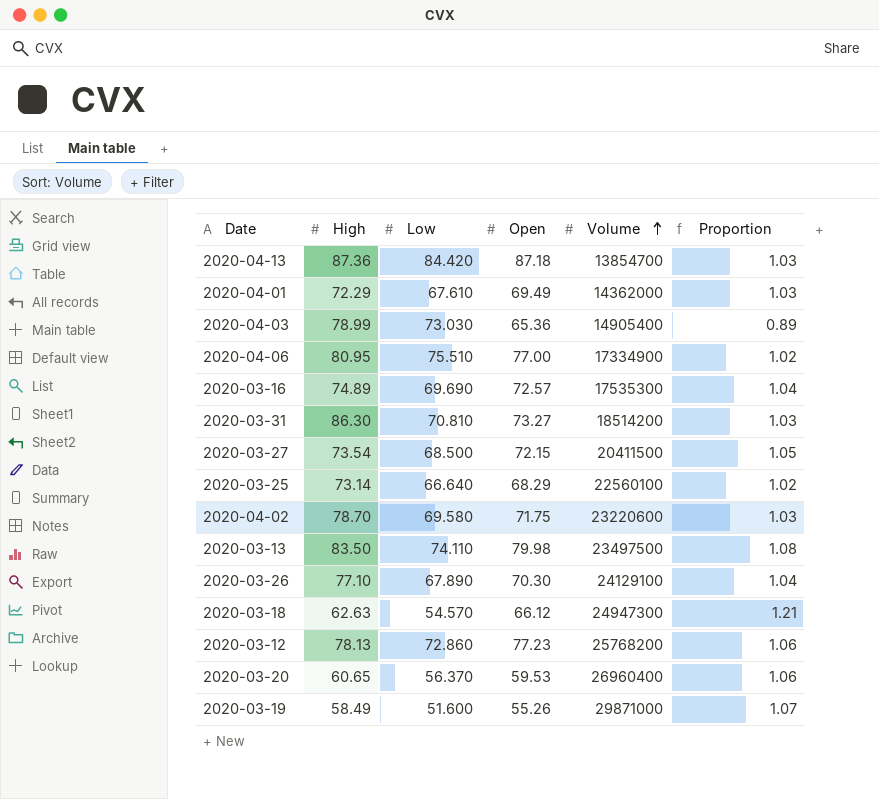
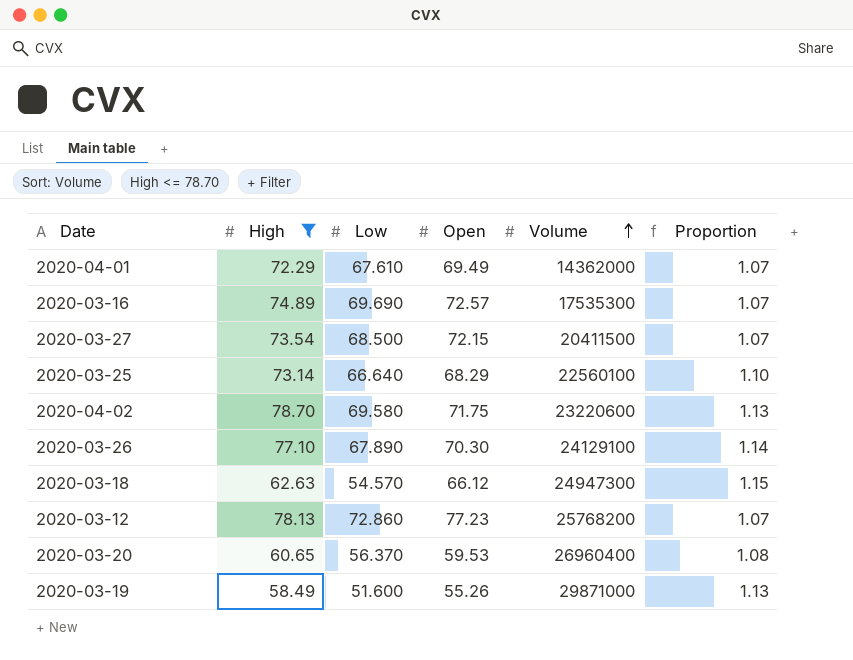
filter: none -> High <= 78.70
column Proportion | formula: [Open] / [Low] -> [High] / [Low]

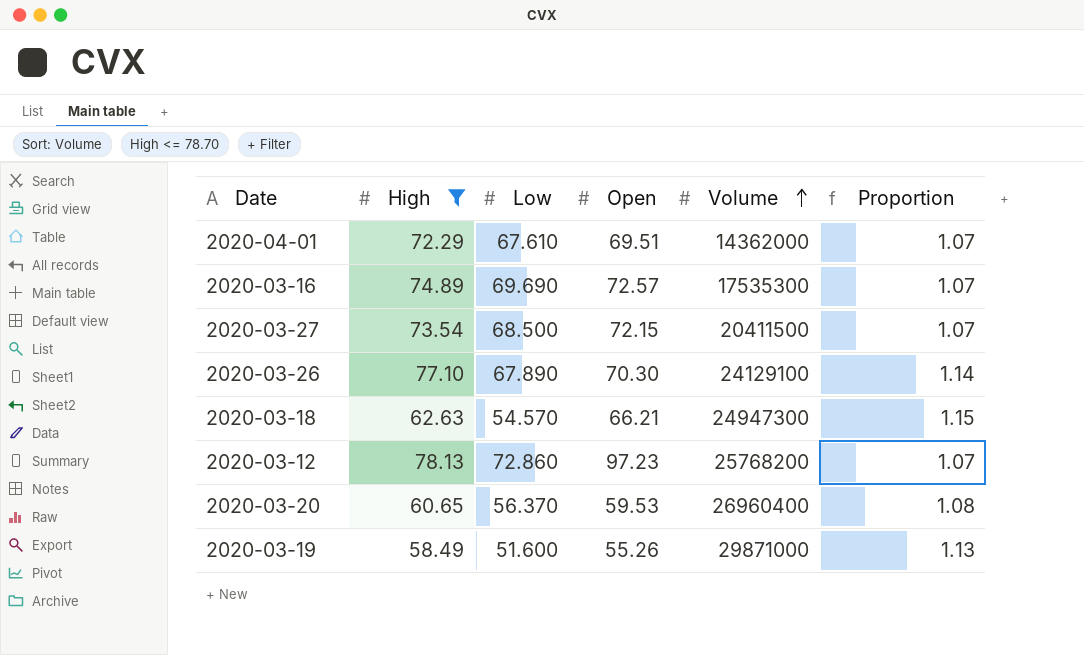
row 2020-03-25: 73.14 | 66.640 | 68.29 | 22560100 | 1.10 -> none
row 2020-04-02: 78.70 | 69.580 | 71.75 | 23220600 | 1.13 -> none
2020-04-01 | Open: 69.49 -> 69.51
2020-03-18 | Open: 66.12 -> 66.21
2020-03-12 | Open: 77.23 -> 97.23

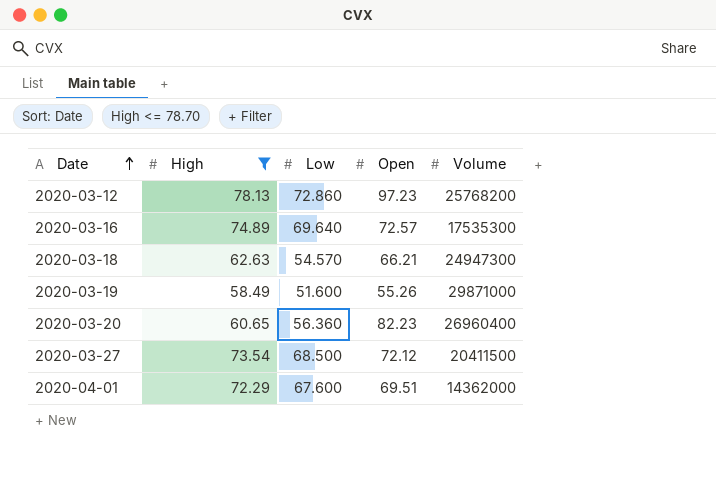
row order: Volume ascending -> Date ascending
column Proportion | formula: [High] / [Low] -> none
row 2020-03-26: 77.10 | 67.890 | 70.30 | 24129100 | 1.14 -> none
2020-03-16 | Low: 69.690 -> 69.640
2020-03-20 | Low: 56.370 -> 56.360
2020-03-20 | Open: 59.53 -> 82.23
2020-03-27 | Open: 72.15 -> 72.12
2020-04-01 | Low: 67.610 -> 67.600

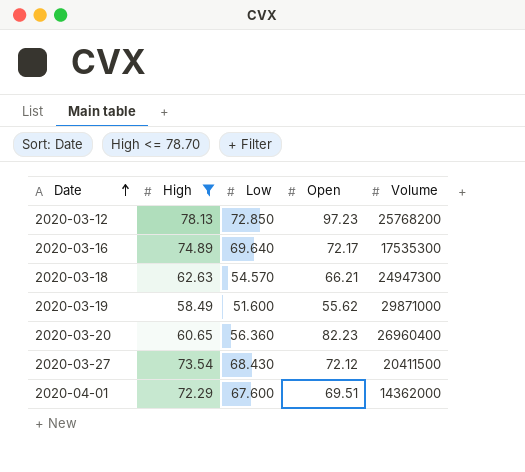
2020-03-12 | Low: 72.860 -> 72.850
2020-03-16 | Open: 72.57 -> 72.17
2020-03-19 | Open: 55.26 -> 55.62
2020-03-27 | Low: 68.500 -> 68.430

